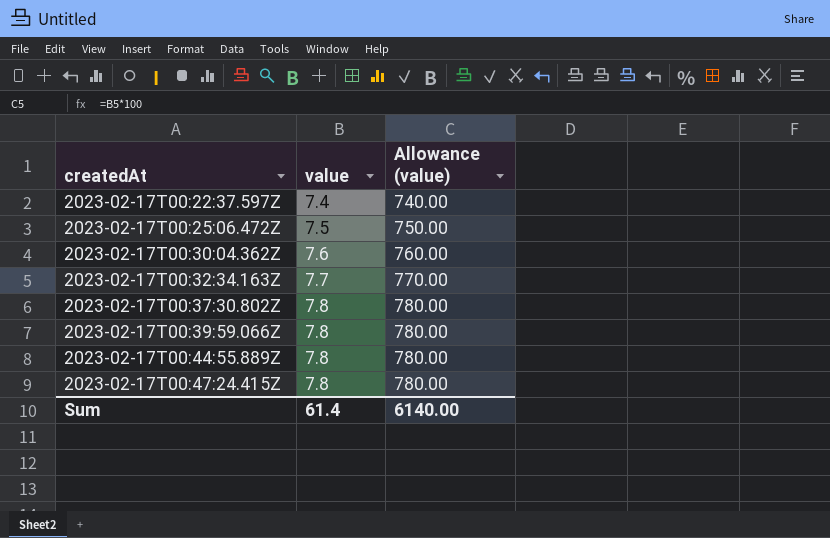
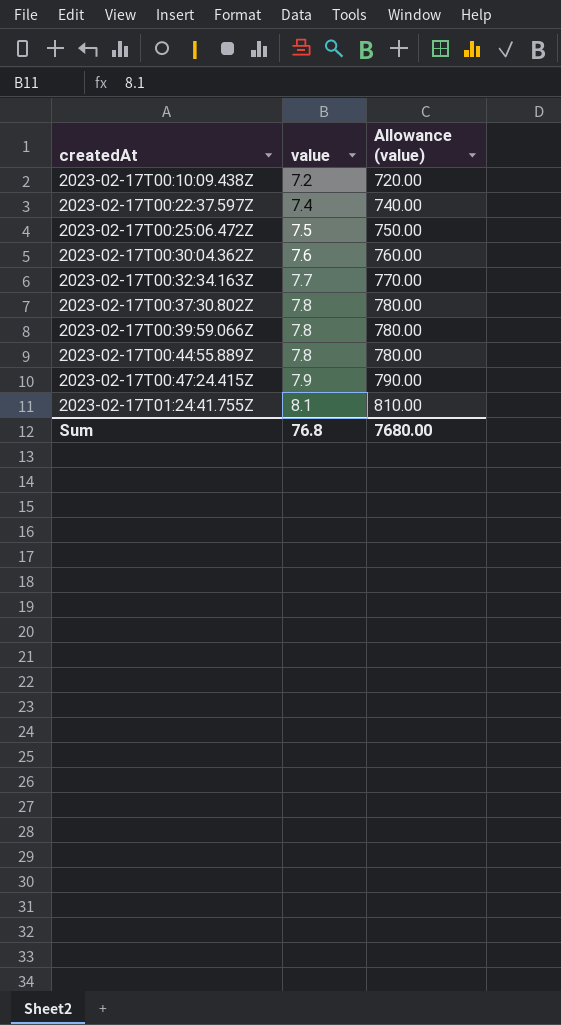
row 2023-02-17T00:10:09.438Z: none -> 7.2 | 720.00
2023-02-17T00:47:24.415Z | value: 7.8 -> 7.9
2023-02-17T00:47:24.415Z | Allowance (value): 780.00 -> 790.00
row 2023-02-17T01:24:41.755Z: none -> 8.1 | 810.00
Sum | value: 61.4 -> 76.8
Sum | Allowance (value): 6140.00 -> 7680.00

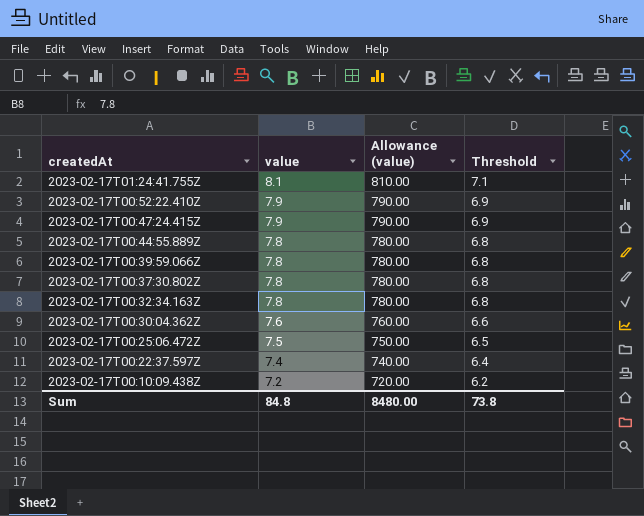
row order: createdAt ascending -> createdAt descending
column Threshold | formula: none -> [value] - 1
row 2023-02-17T00:52:22.410Z: none -> 7.9 | 790.00 | 6.9
2023-02-17T00:32:34.163Z | value: 7.7 -> 7.8
2023-02-17T00:32:34.163Z | Allowance (value): 770.00 -> 780.00
Sum | value: 76.8 -> 84.8
Sum | Allowance (value): 7680.00 -> 8480.00

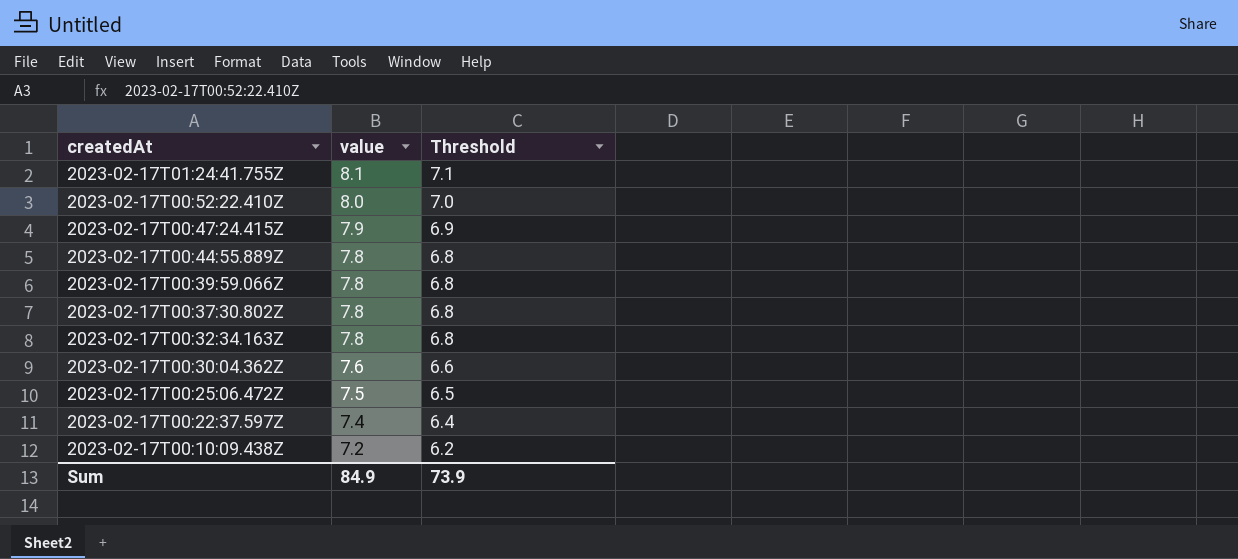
column Allowance (value) | formula: [value] * 100 -> none
2023-02-17T00:52:22.410Z | value: 7.9 -> 8.0
2023-02-17T00:52:22.410Z | Threshold: 6.9 -> 7.0
Sum | value: 84.8 -> 84.9
Sum | Threshold: 73.8 -> 73.9

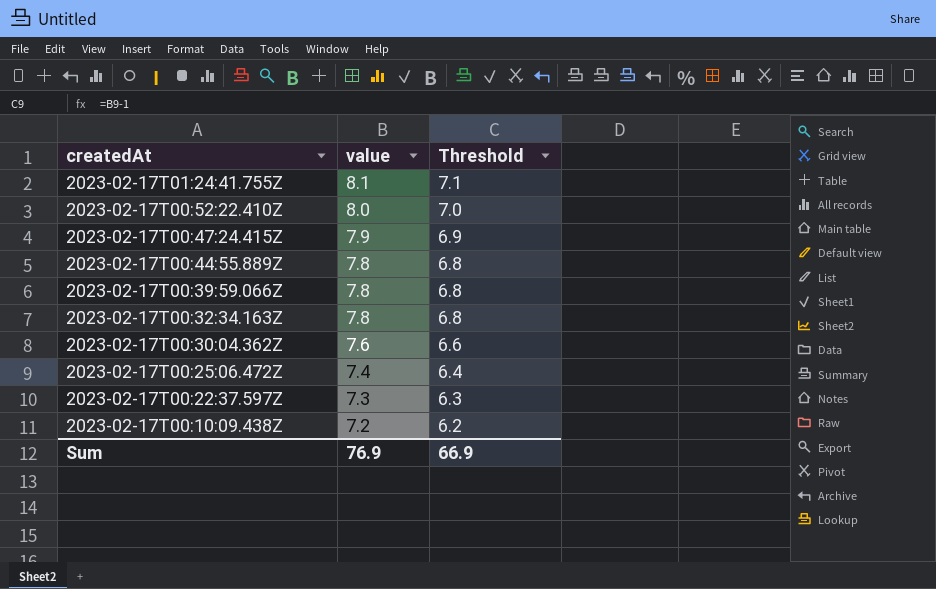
row 2023-02-17T00:37:30.802Z: 7.8 | 6.8 -> none
2023-02-17T00:25:06.472Z | value: 7.5 -> 7.4
2023-02-17T00:25:06.472Z | Threshold: 6.5 -> 6.4
2023-02-17T00:22:37.597Z | value: 7.4 -> 7.3
2023-02-17T00:22:37.597Z | Threshold: 6.4 -> 6.3
Sum | value: 84.9 -> 76.9
Sum | Threshold: 73.9 -> 66.9

